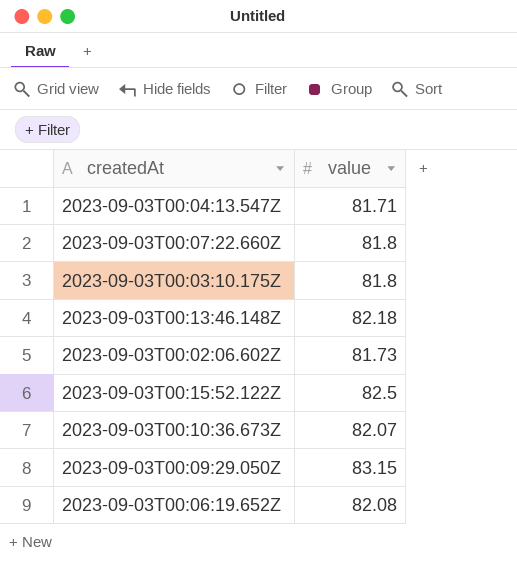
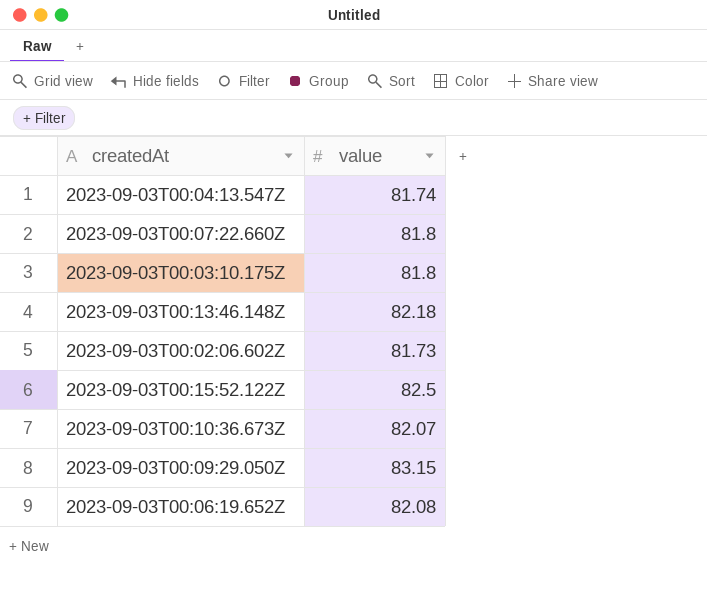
2023-09-03T00:04:13.547Z | value: 81.71 -> 81.74

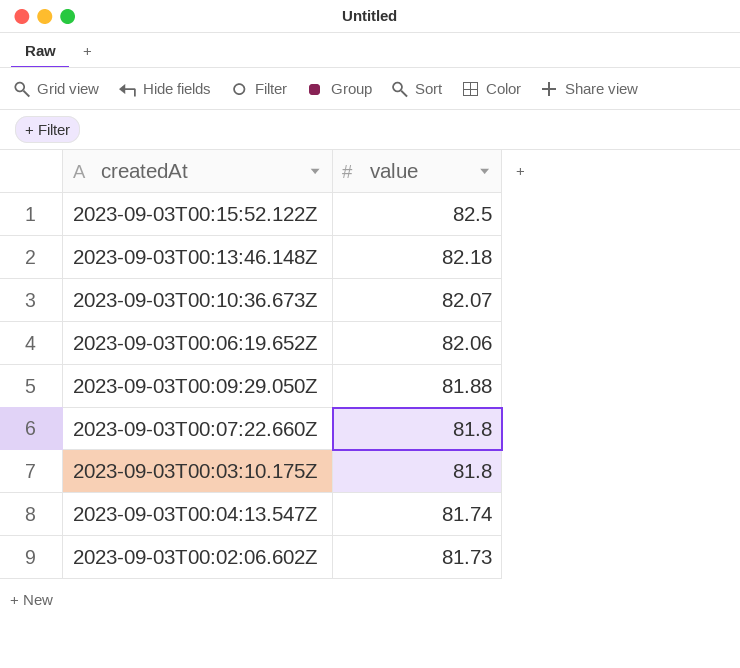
row order: none -> value descending
2023-09-03T00:06:19.652Z | value: 82.08 -> 82.06
2023-09-03T00:09:29.050Z | value: 83.15 -> 81.88

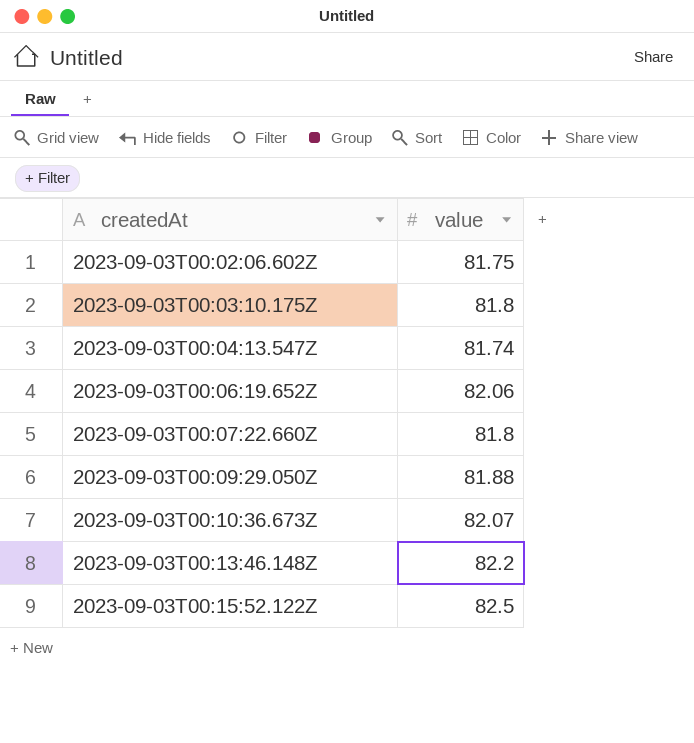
row order: value descending -> createdAt ascending
2023-09-03T00:02:06.602Z | value: 81.73 -> 81.75
2023-09-03T00:13:46.148Z | value: 82.18 -> 82.2

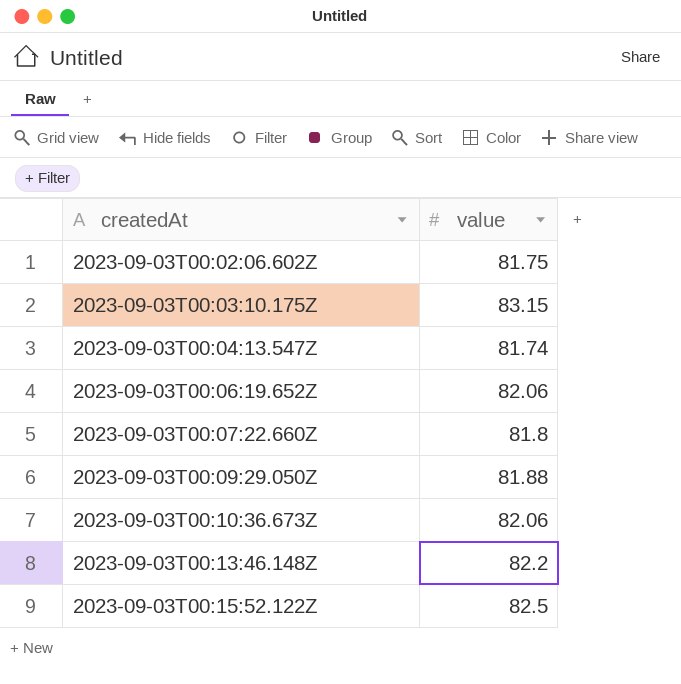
2023-09-03T00:03:10.175Z | value: 81.8 -> 83.15
2023-09-03T00:10:36.673Z | value: 82.07 -> 82.06

